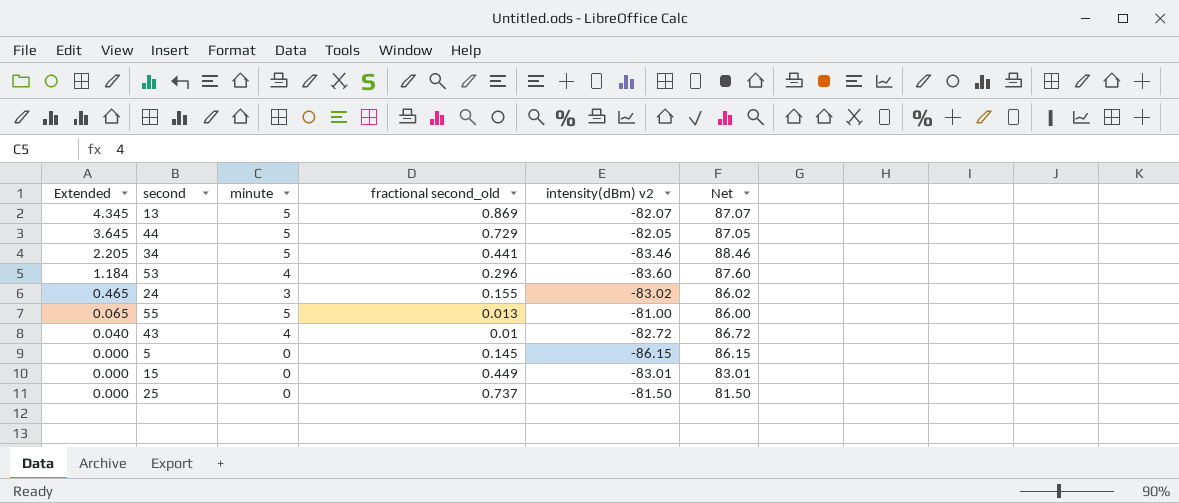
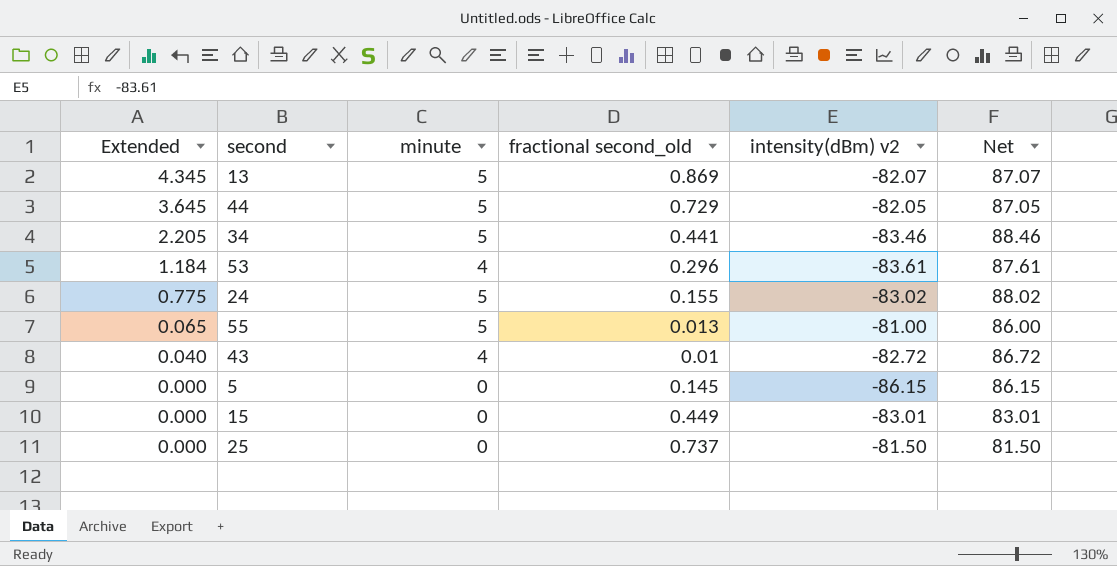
53 | intensity(dBm) v2: -83.60 -> -83.61
53 | Net: 87.60 -> 87.61
24 | Extended: 0.465 -> 0.775
24 | minute: 3 -> 5
24 | Net: 86.02 -> 88.02

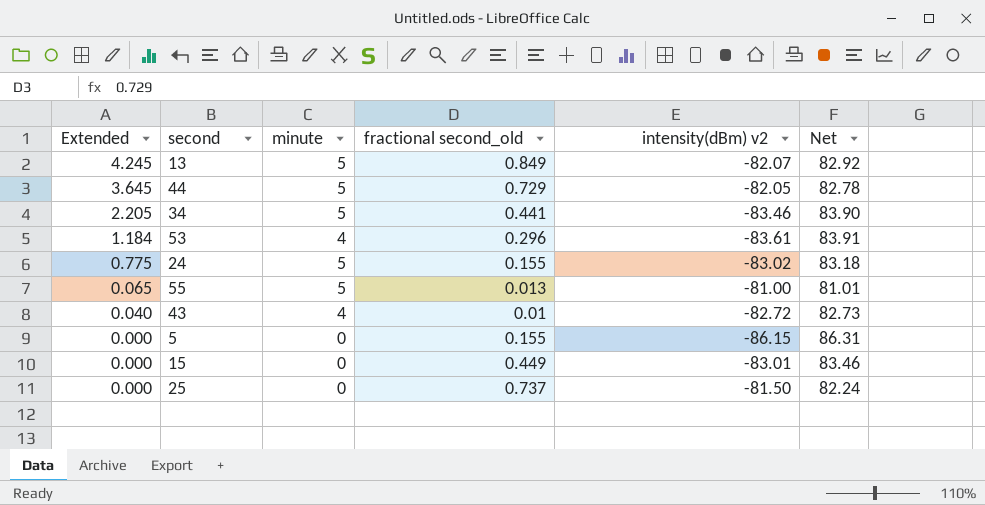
column Net | formula: [minute] - [intensity(dBm) v2] -> [fractional second_old] - [intensity(dBm) v2]
13 | Extended: 4.345 -> 4.245
13 | fractional second_old: 0.869 -> 0.849
5 | fractional second_old: 0.145 -> 0.155

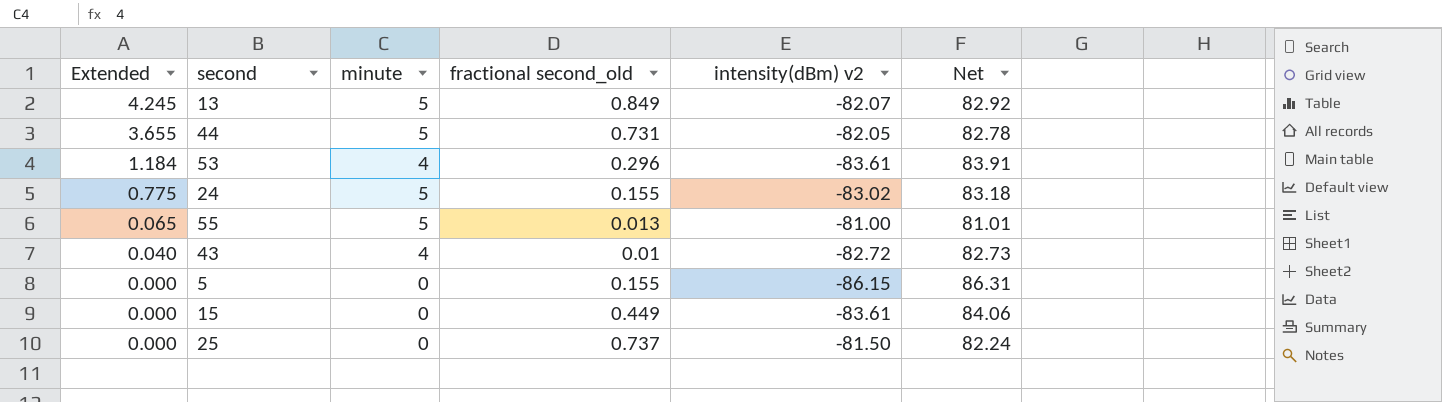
row 34: 2.205 | 5 | 0.441 | -83.46 | 83.90 -> none
44 | Extended: 3.645 -> 3.655
44 | fractional second_old: 0.729 -> 0.731
15 | intensity(dBm) v2: -83.01 -> -83.61
15 | Net: 83.46 -> 84.06

